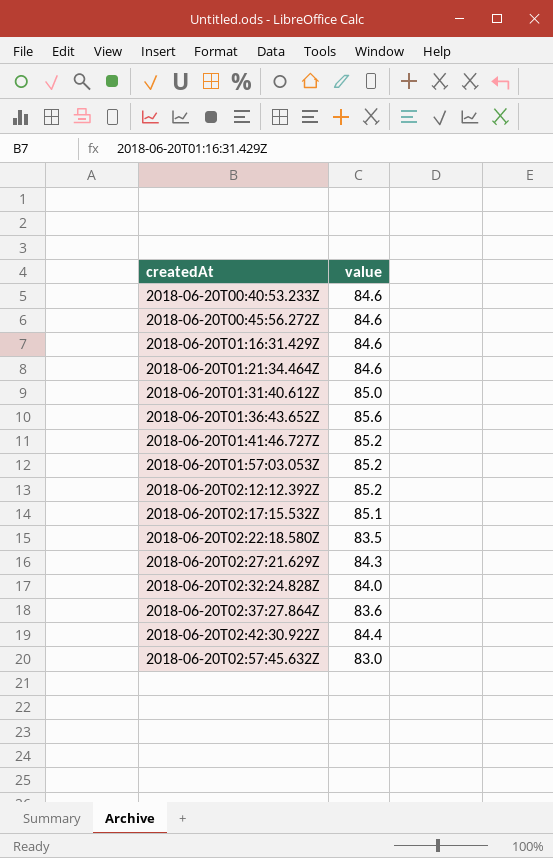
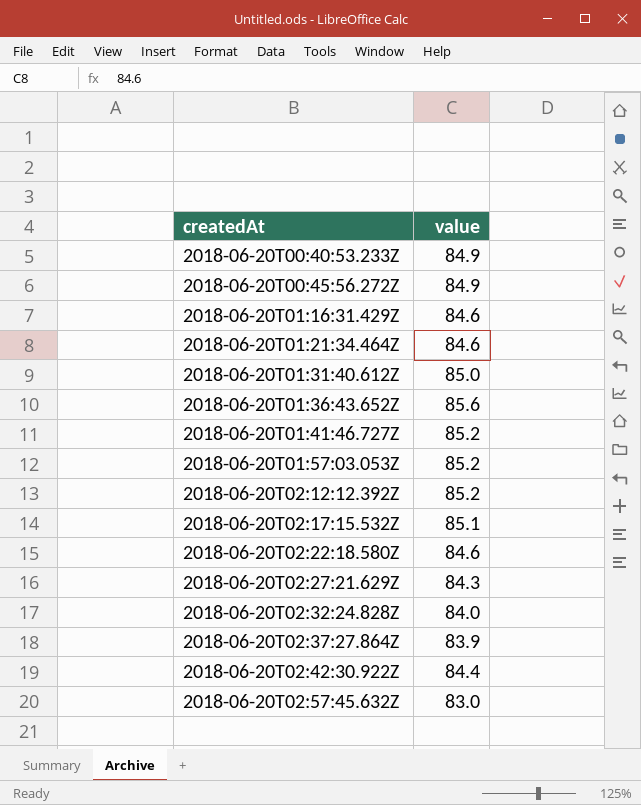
2018-06-20T00:40:53.233Z | value: 84.6 -> 84.9
2018-06-20T00:45:56.272Z | value: 84.6 -> 84.9
2018-06-20T02:22:18.580Z | value: 83.5 -> 84.6
2018-06-20T02:37:27.864Z | value: 83.6 -> 83.9

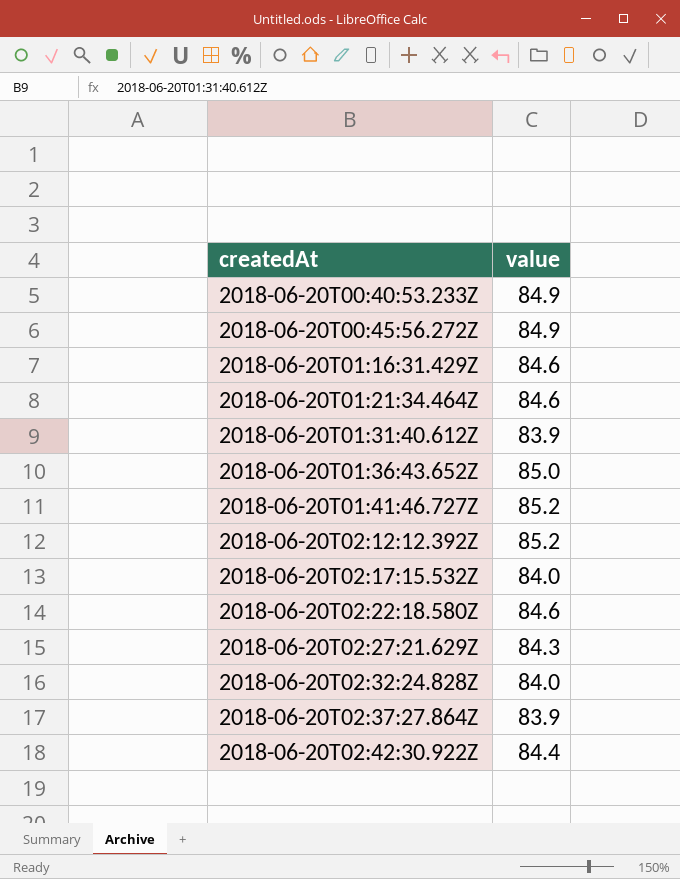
row 2018-06-20T01:57:03.053Z: 85.2 -> none
row 2018-06-20T02:57:45.632Z: 83.0 -> none
2018-06-20T01:31:40.612Z | value: 85.0 -> 83.9
2018-06-20T01:36:43.652Z | value: 85.6 -> 85.0
2018-06-20T02:17:15.532Z | value: 85.1 -> 84.0

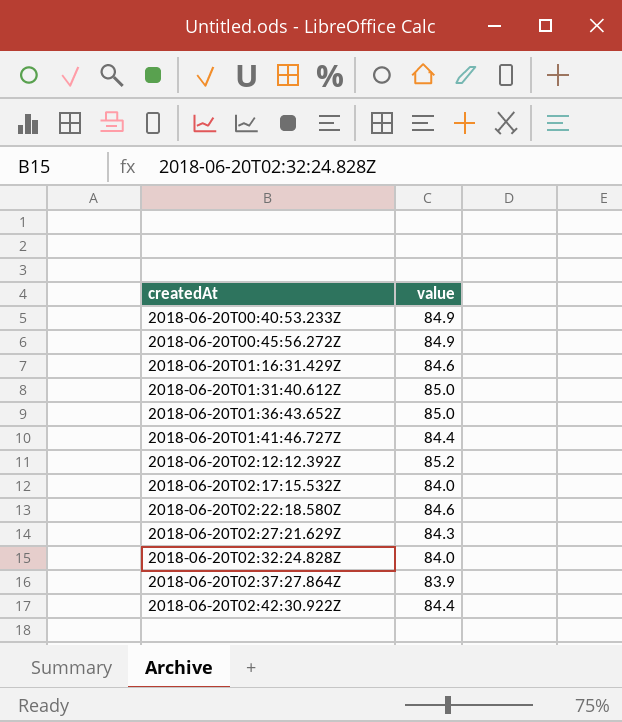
row 2018-06-20T01:21:34.464Z: 84.6 -> none
2018-06-20T01:31:40.612Z | value: 83.9 -> 85.0
2018-06-20T01:41:46.727Z | value: 85.2 -> 84.4

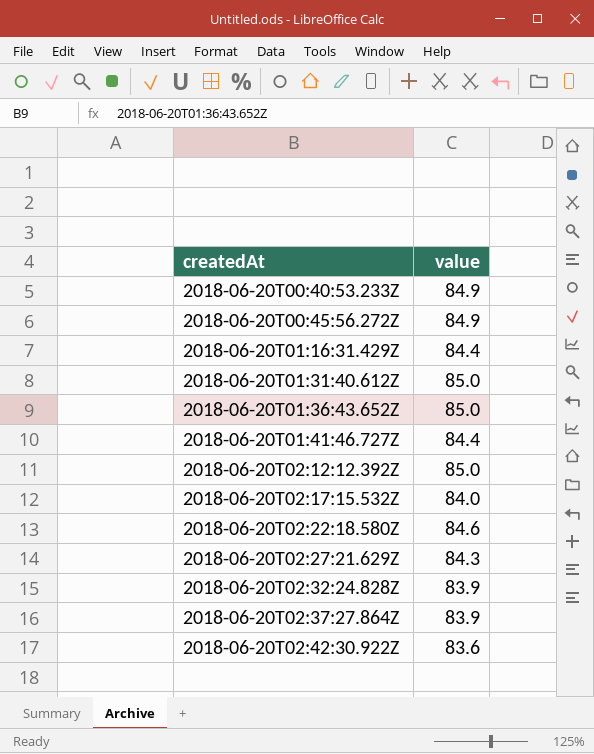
2018-06-20T01:16:31.429Z | value: 84.6 -> 84.4
2018-06-20T02:12:12.392Z | value: 85.2 -> 85.0
2018-06-20T02:32:24.828Z | value: 84.0 -> 83.9
2018-06-20T02:42:30.922Z | value: 84.4 -> 83.6

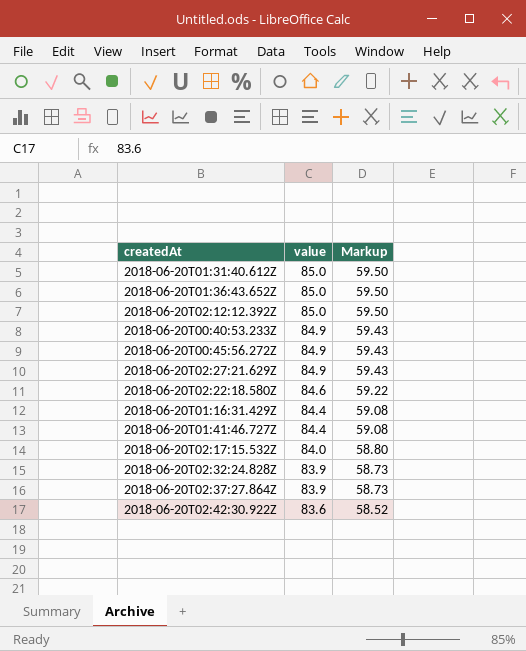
row order: createdAt ascending -> value descending
column Markup | formula: none -> [value] * 0.7
2018-06-20T02:27:21.629Z | value: 84.3 -> 84.9

